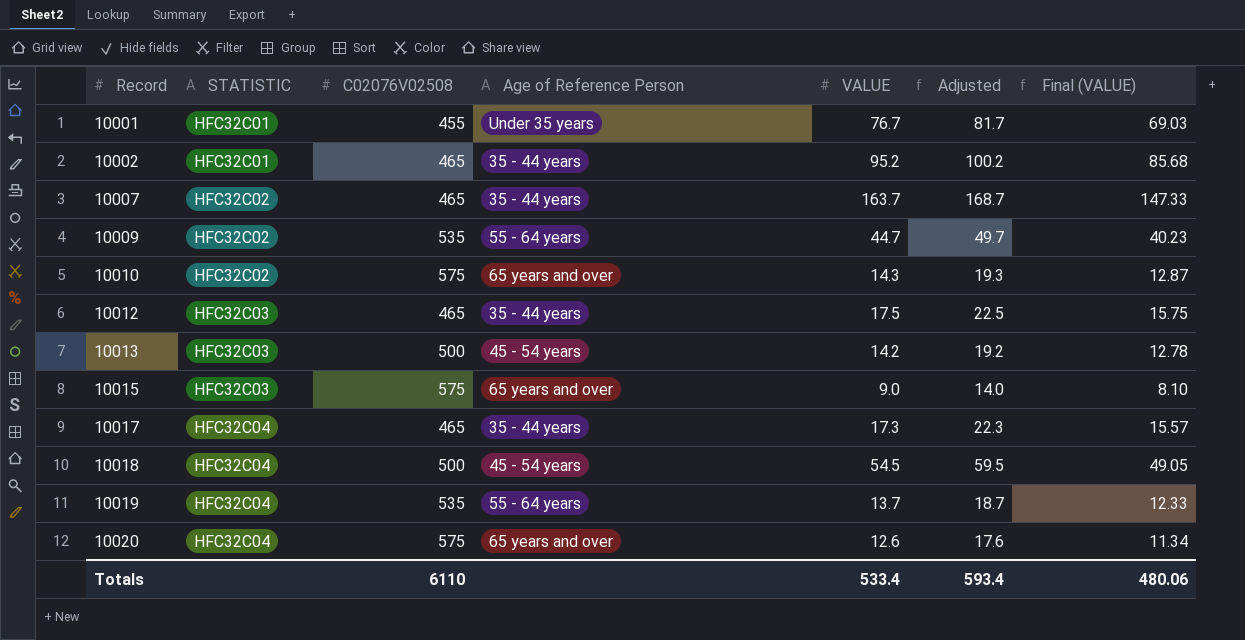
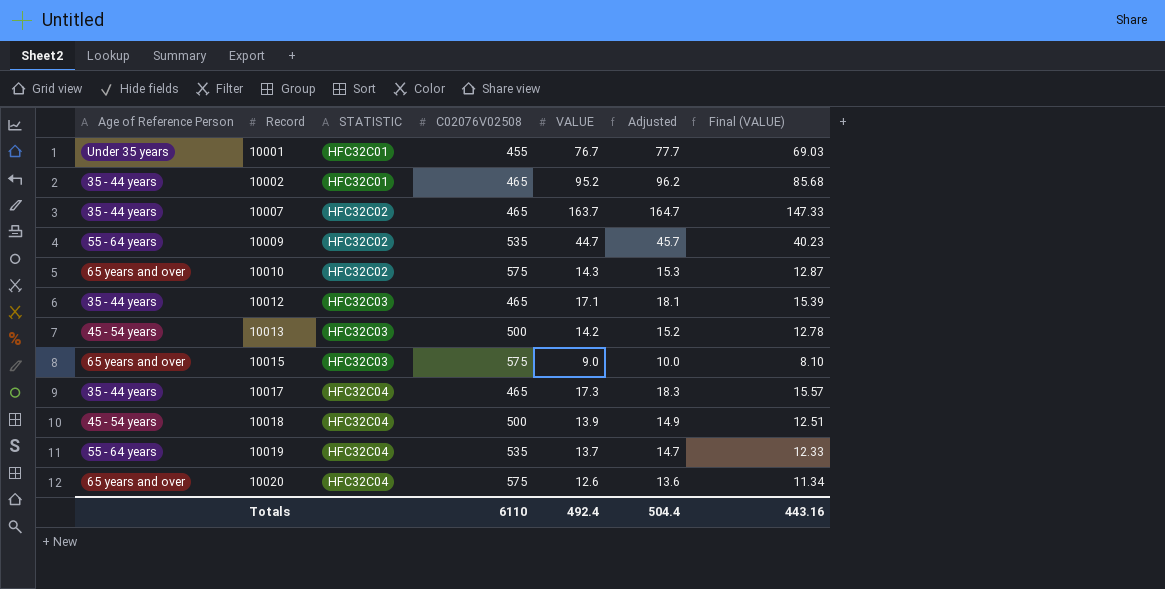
column Age of Reference Person | position: 4 -> 1
column Adjusted | formula: [VALUE] + 5 -> [VALUE] + 1
10012 | VALUE: 17.5 -> 17.1
10012 | Final (VALUE): 15.75 -> 15.39
10018 | VALUE: 54.5 -> 13.9
10018 | Final (VALUE): 49.05 -> 12.51
Totals | VALUE: 533.4 -> 492.4
Totals | Adjusted: 593.4 -> 504.4
Totals | Final (VALUE): 480.06 -> 443.16

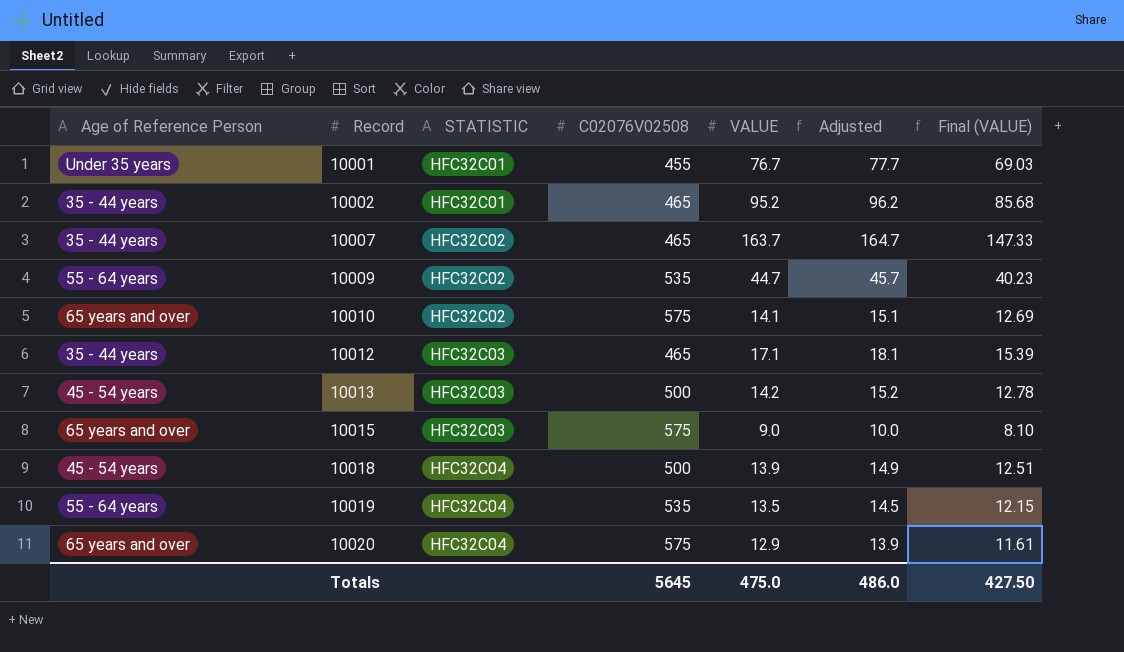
row 10017: 35 - 44 years | HFC32C04 | 465 | 17.3 | 18.3 | 15.57 -> none
10010 | VALUE: 14.3 -> 14.1
10010 | Adjusted: 15.3 -> 15.1
10010 | Final (VALUE): 12.87 -> 12.69
10019 | VALUE: 13.7 -> 13.5
10019 | Adjusted: 14.7 -> 14.5
10019 | Final (VALUE): 12.33 -> 12.15
10020 | VALUE: 12.6 -> 12.9
10020 | Adjusted: 13.6 -> 13.9
10020 | Final (VALUE): 11.34 -> 11.61
Totals | C02076V02508: 6110 -> 5645
Totals | VALUE: 492.4 -> 475.0
Totals | Adjusted: 504.4 -> 486.0
Totals | Final (VALUE): 443.16 -> 427.50

